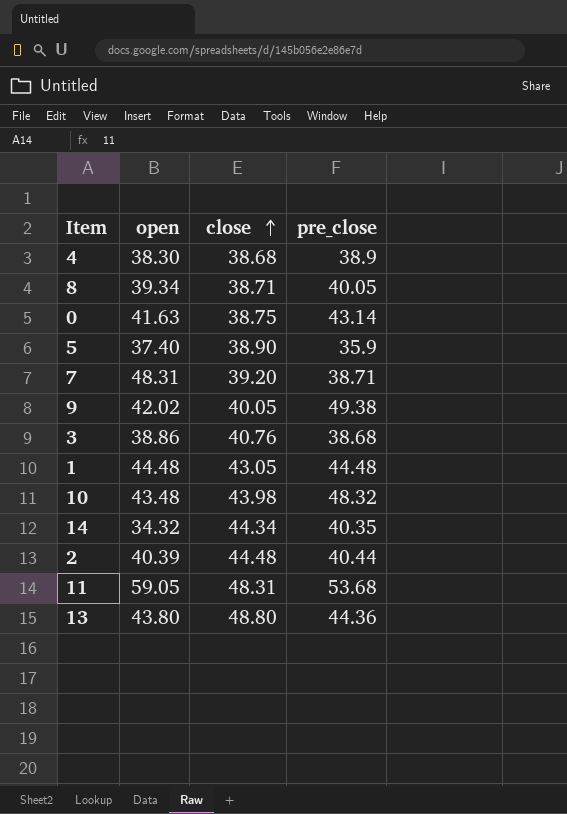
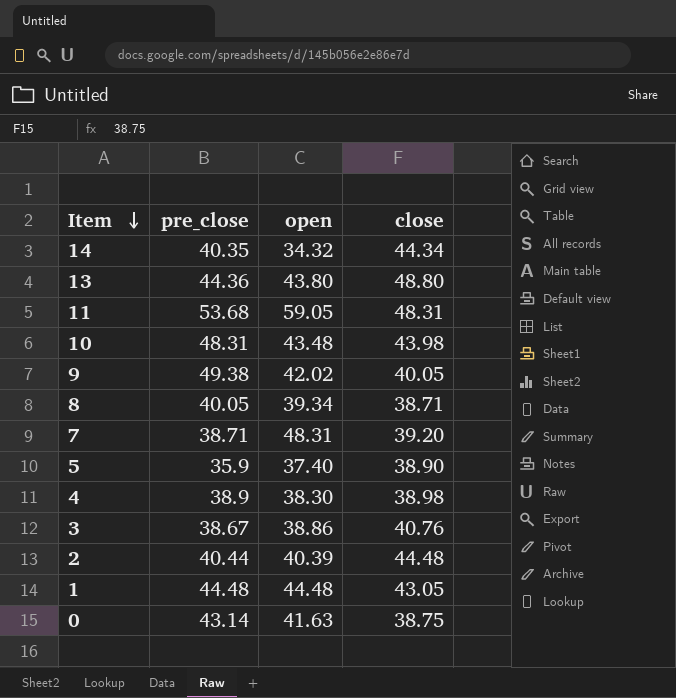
row order: close ascending -> Item descending
column pre_close | position: 4 -> 2
10 | pre_close: 48.32 -> 48.31
4 | close: 38.68 -> 38.98
3 | pre_close: 38.68 -> 38.67

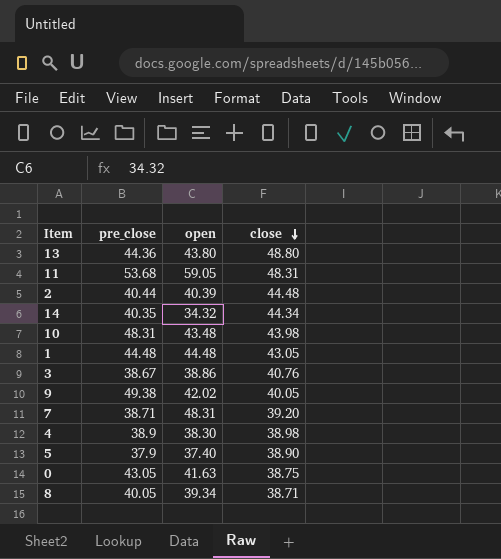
row order: Item descending -> close descending
5 | pre_close: 35.9 -> 37.9
0 | pre_close: 43.14 -> 43.05

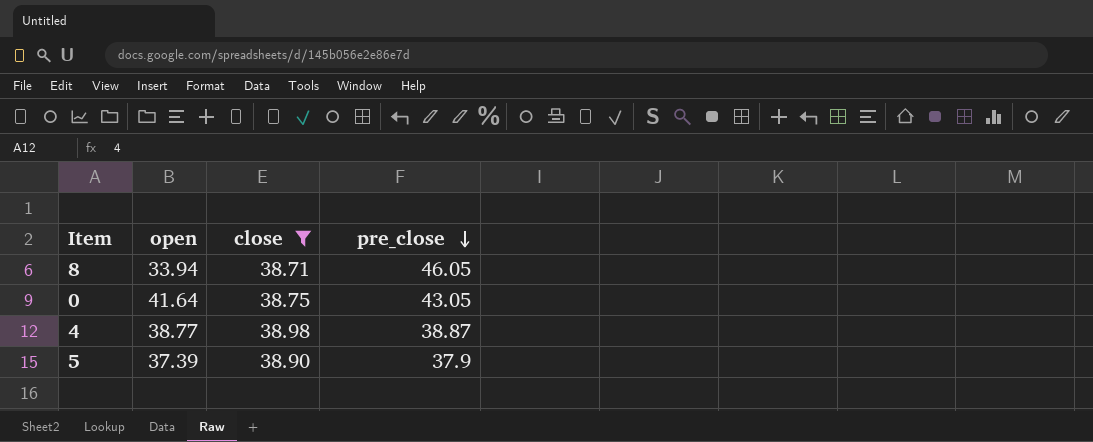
filter: none -> close <= 38.98
row order: close descending -> pre_close descending
column pre_close | position: 2 -> 4
8 | open: 39.34 -> 33.94
8 | pre_close: 40.05 -> 46.05
0 | open: 41.63 -> 41.64
4 | open: 38.30 -> 38.77
4 | pre_close: 38.9 -> 38.87
5 | open: 37.40 -> 37.39

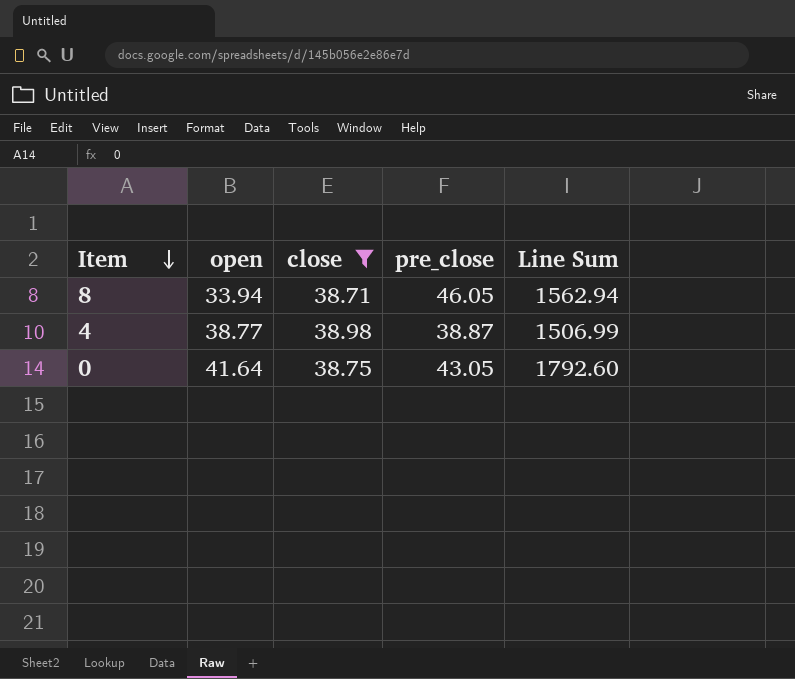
row order: pre_close descending -> Item descending
column Line Sum | formula: none -> [open] * [pre_close]
row 5: 37.39 | 38.90 | 37.9 -> none

